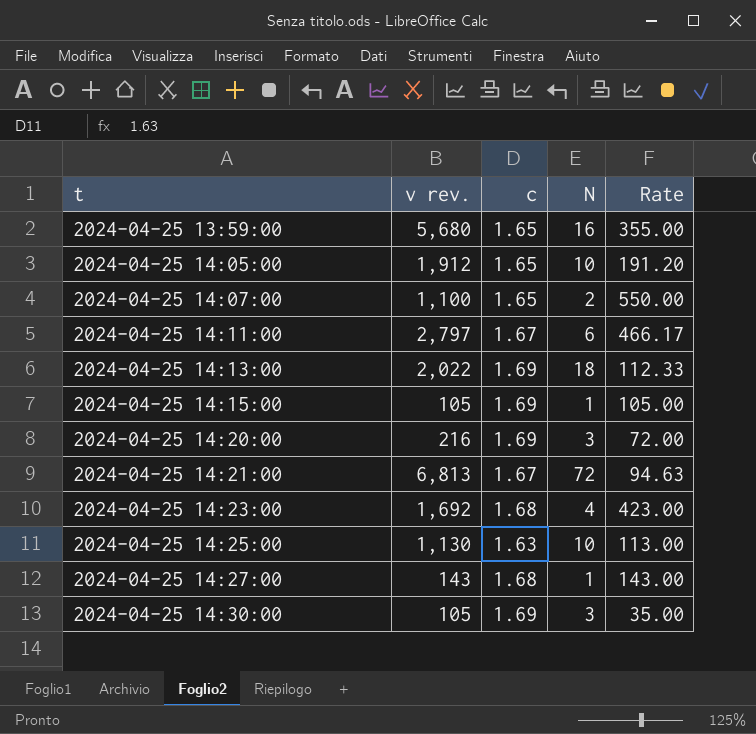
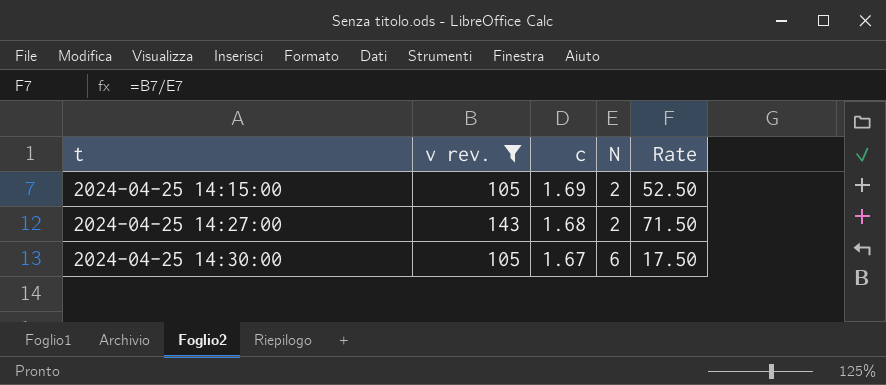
filter: none -> v rev. <= 143
2024-04-25 14:15:00 | N: 1 -> 2
2024-04-25 14:15:00 | Rate: 105.00 -> 52.50
2024-04-25 14:27:00 | N: 1 -> 2
2024-04-25 14:27:00 | Rate: 143.00 -> 71.50
2024-04-25 14:30:00 | c: 1.69 -> 1.67
2024-04-25 14:30:00 | N: 3 -> 6
2024-04-25 14:30:00 | Rate: 35.00 -> 17.50

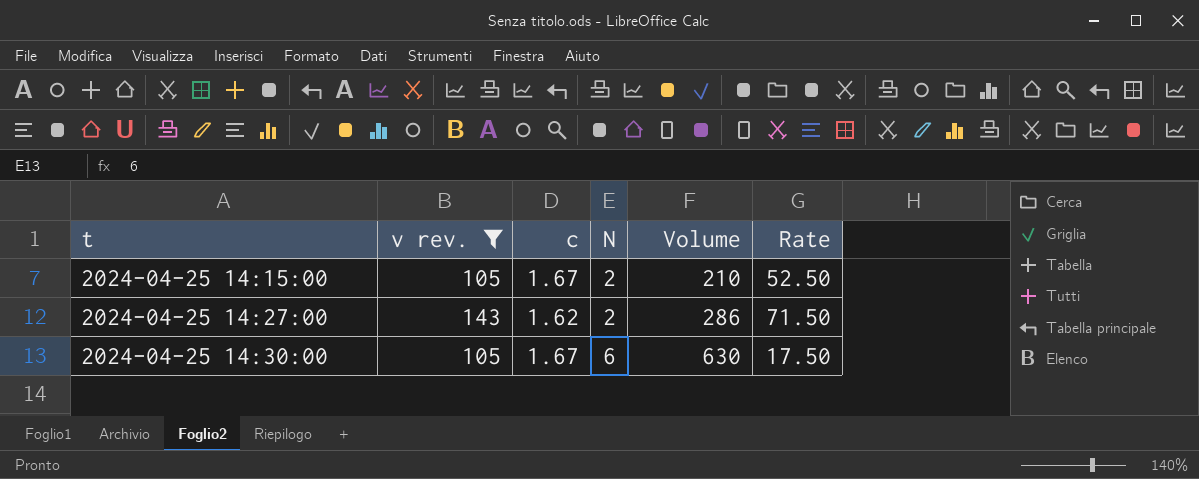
column Volume | formula: none -> [v rev.] * [N]
2024-04-25 14:15:00 | c: 1.69 -> 1.67
2024-04-25 14:27:00 | c: 1.68 -> 1.62

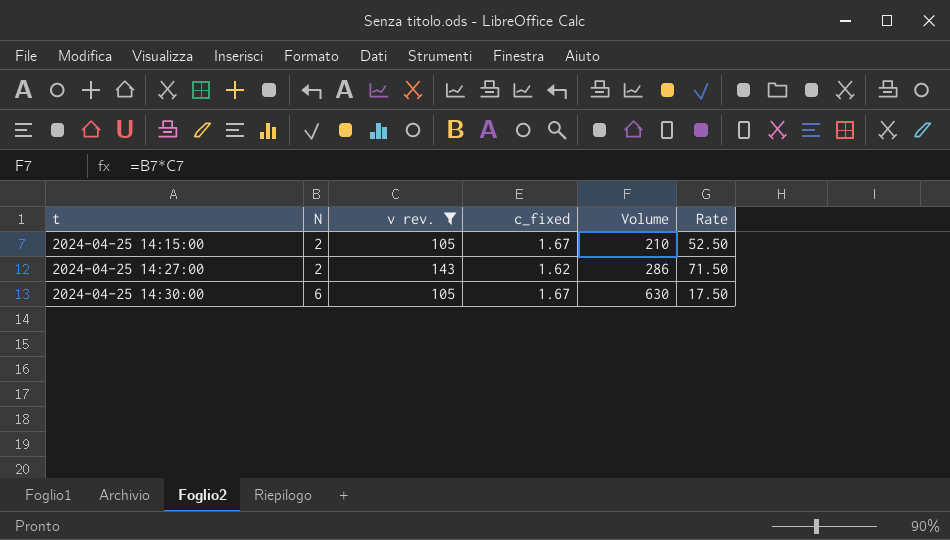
column N | position: 4 -> 2
column name: c -> c_fixed

